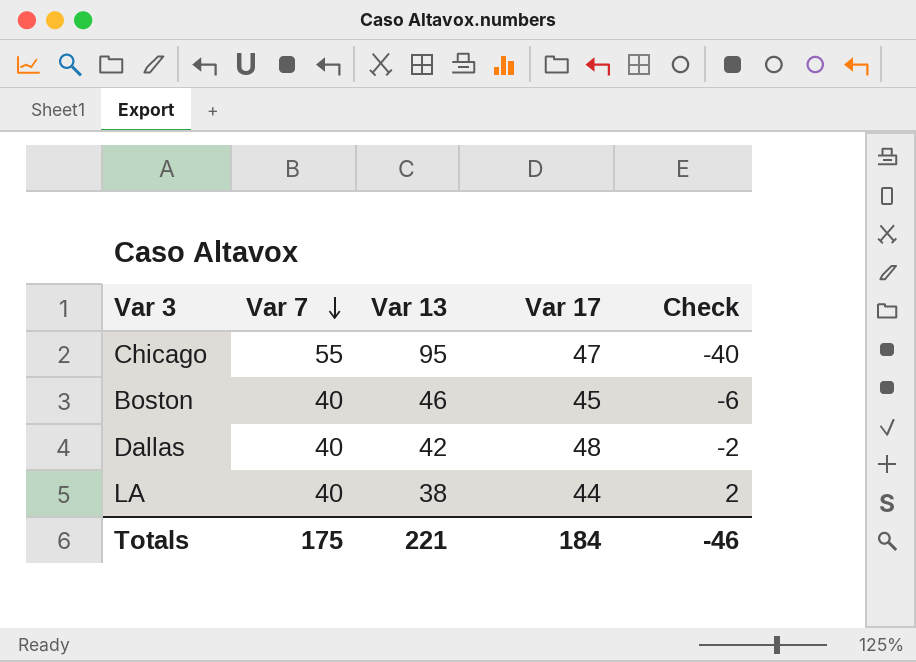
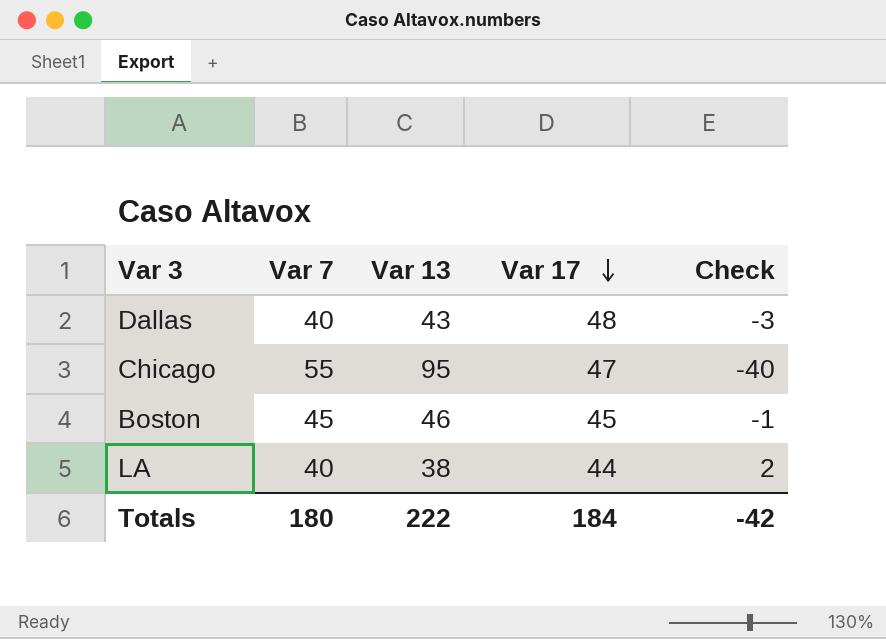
row order: Var 7 descending -> Var 17 descending
Dallas | Var 13: 42 -> 43
Dallas | Check: -2 -> -3
Boston | Var 7: 40 -> 45
Boston | Check: -6 -> -1
Totals | Var 7: 175 -> 180
Totals | Var 13: 221 -> 222
Totals | Check: -46 -> -42

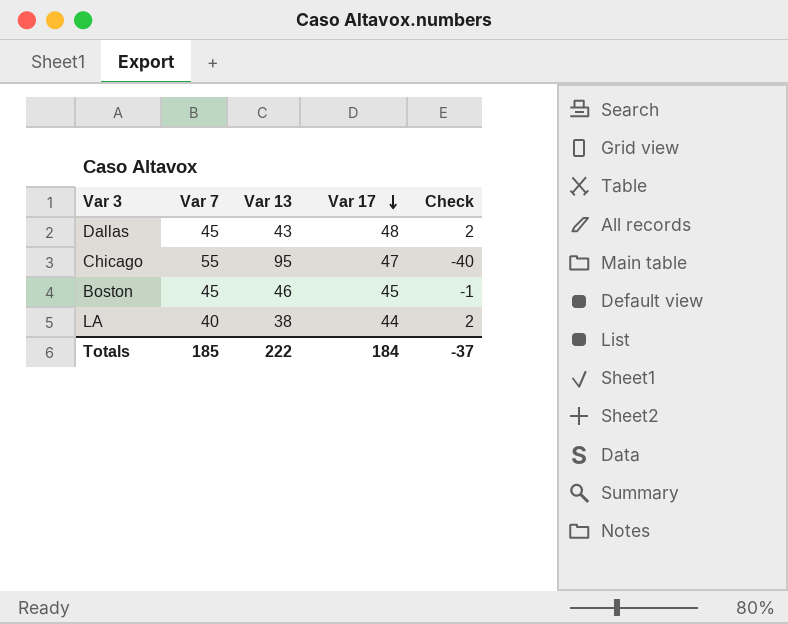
Dallas | Var 7: 40 -> 45
Dallas | Check: -3 -> 2
Totals | Var 7: 180 -> 185
Totals | Check: -42 -> -37

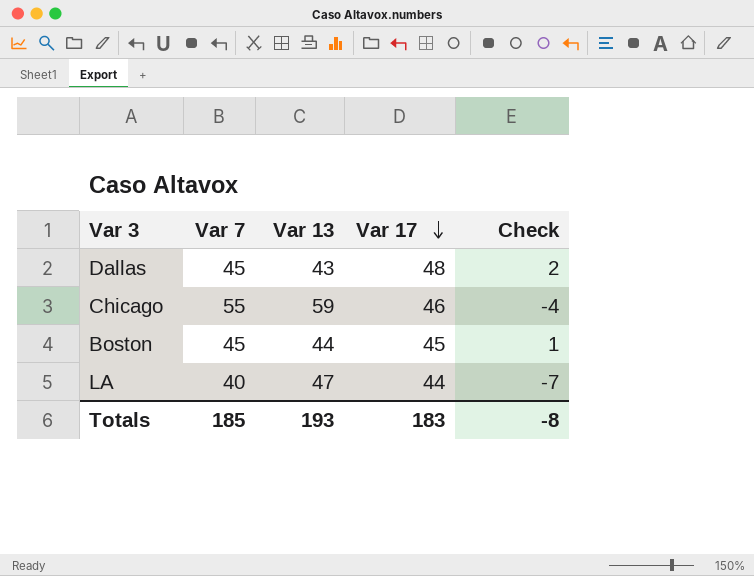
Chicago | Var 13: 95 -> 59
Chicago | Var 17: 47 -> 46
Chicago | Check: -40 -> -4
Boston | Var 13: 46 -> 44
Boston | Check: -1 -> 1
LA | Var 13: 38 -> 47
LA | Check: 2 -> -7
Totals | Var 13: 222 -> 193
Totals | Var 17: 184 -> 183
Totals | Check: -37 -> -8

